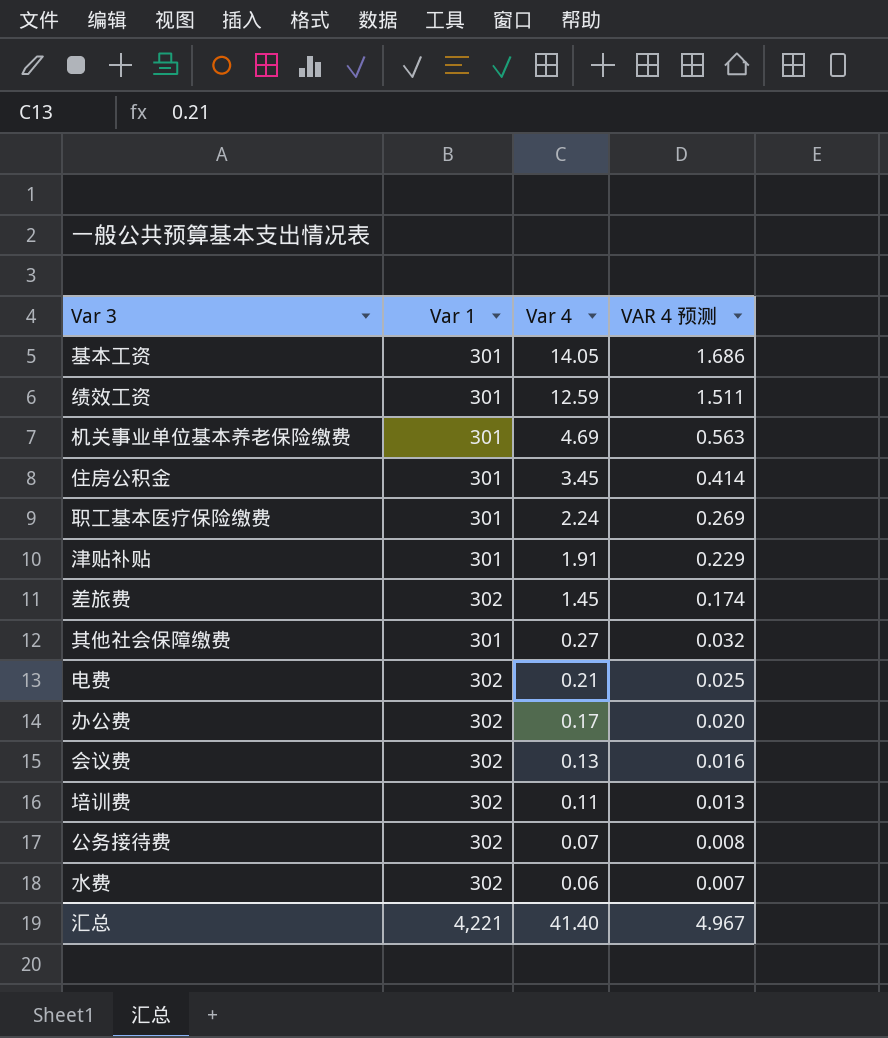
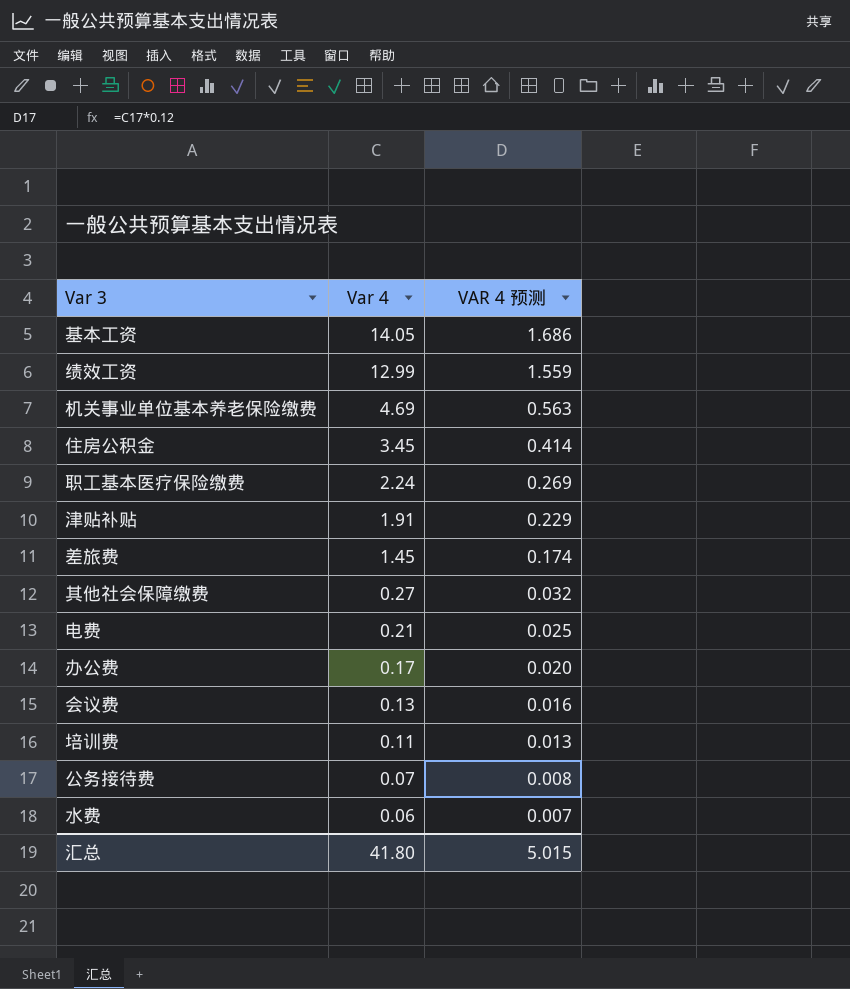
column Var 1 | position: 2 -> none
绩效工资 | Var 4: 12.59 -> 12.99
绩效工资 | VAR 4 预测: 1.511 -> 1.559
汇总 | Var 4: 41.40 -> 41.80
汇总 | VAR 4 预测: 4.967 -> 5.015

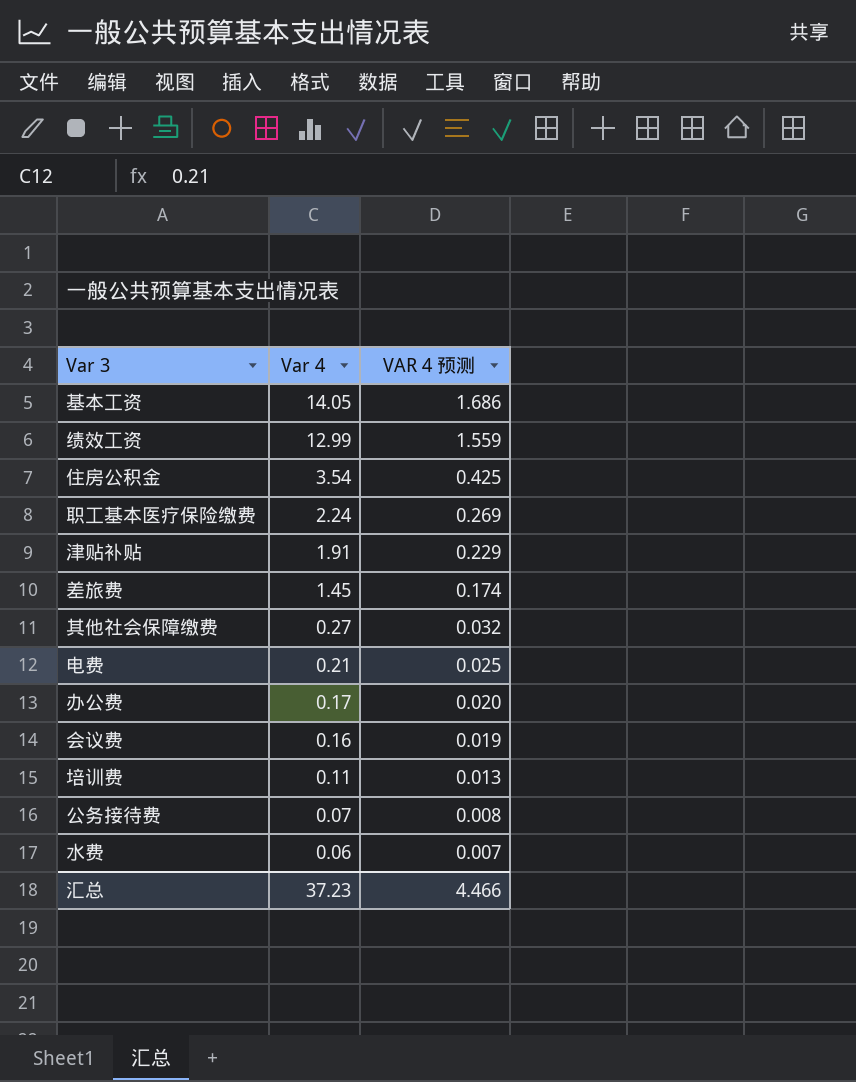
row 机关事业单位基本养老保险缴费: 4.69 | 0.563 -> none
住房公积金 | Var 4: 3.45 -> 3.54
住房公积金 | VAR 4 预测: 0.414 -> 0.425
会议费 | Var 4: 0.13 -> 0.16
会议费 | VAR 4 预测: 0.016 -> 0.019
汇总 | Var 4: 41.80 -> 37.23
汇总 | VAR 4 预测: 5.015 -> 4.466

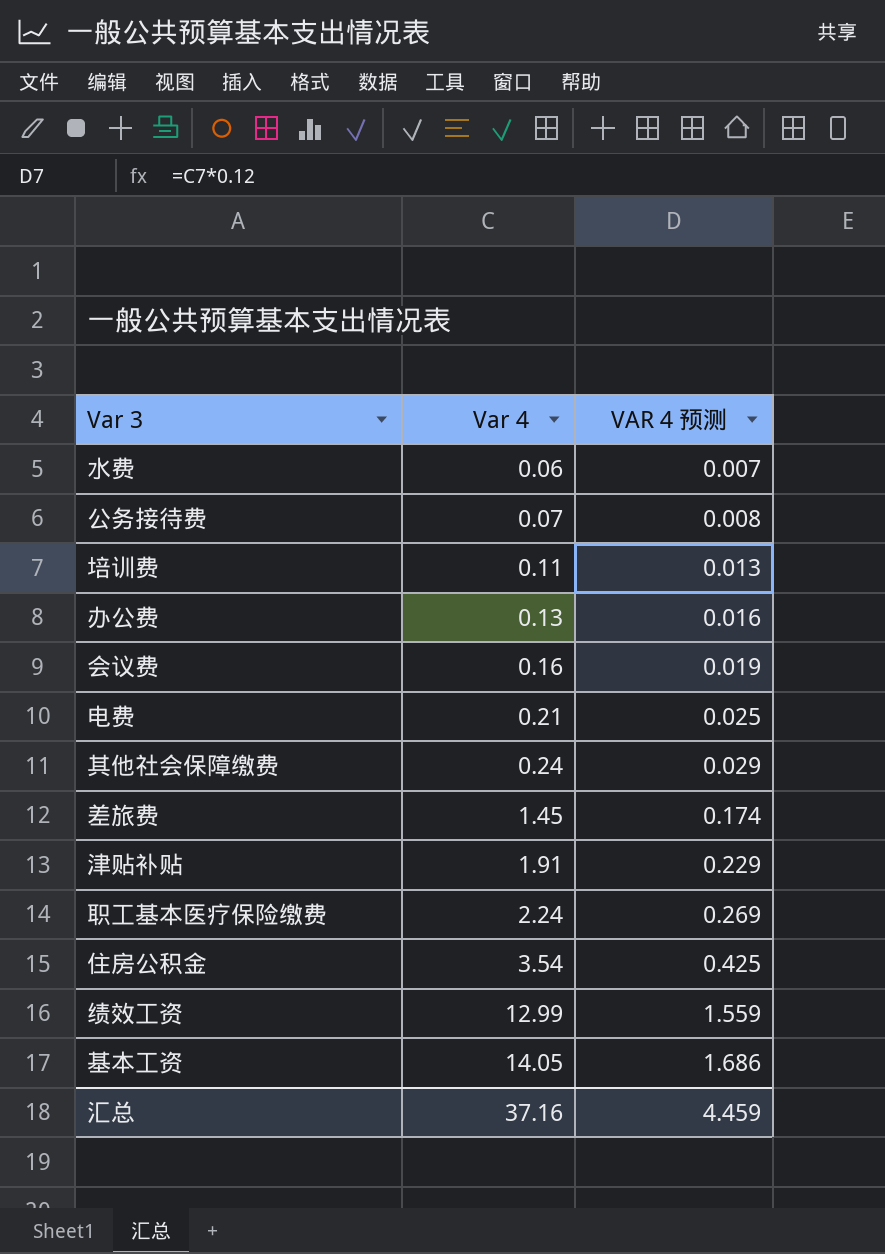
row order: Var 4 descending -> Var 4 ascending
办公费 | Var 4: 0.17 -> 0.13
办公费 | VAR 4 预测: 0.020 -> 0.016
其他社会保障缴费 | Var 4: 0.27 -> 0.24
其他社会保障缴费 | VAR 4 预测: 0.032 -> 0.029
汇总 | Var 4: 37.23 -> 37.16
汇总 | VAR 4 预测: 4.466 -> 4.459

